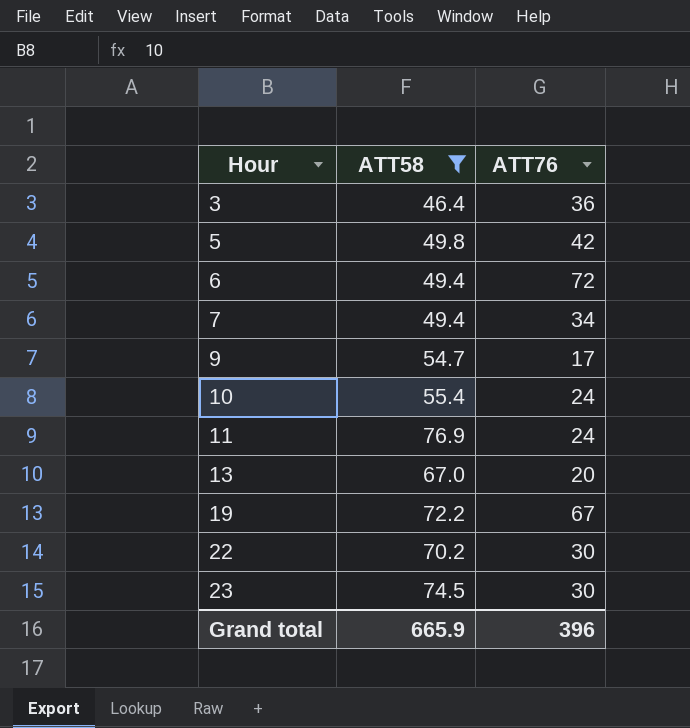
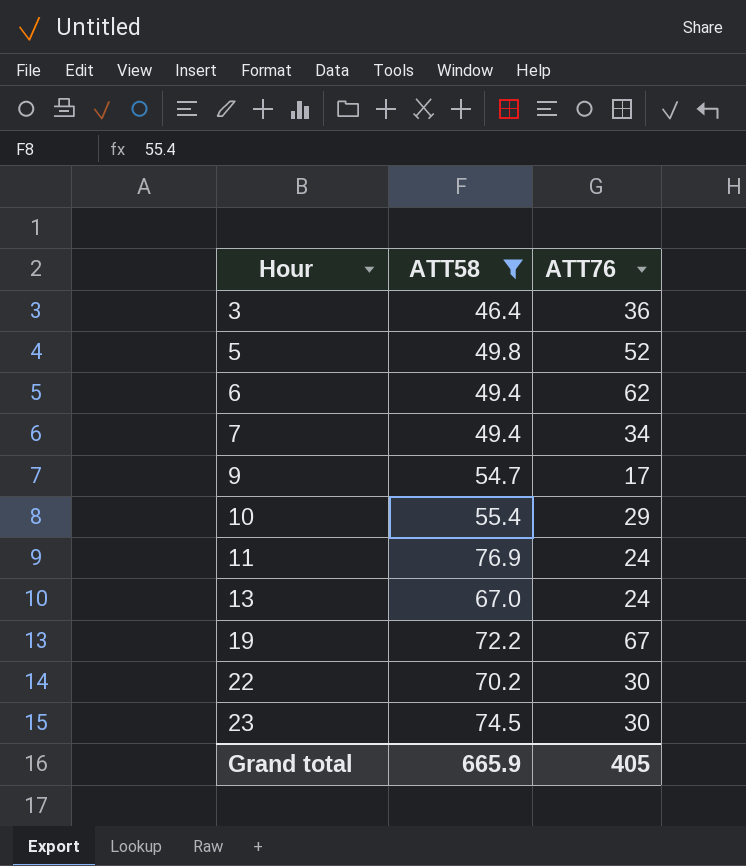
5 | ATT76: 42 -> 52
6 | ATT76: 72 -> 62
10 | ATT76: 24 -> 29
13 | ATT76: 20 -> 24
Grand total | ATT76: 396 -> 405

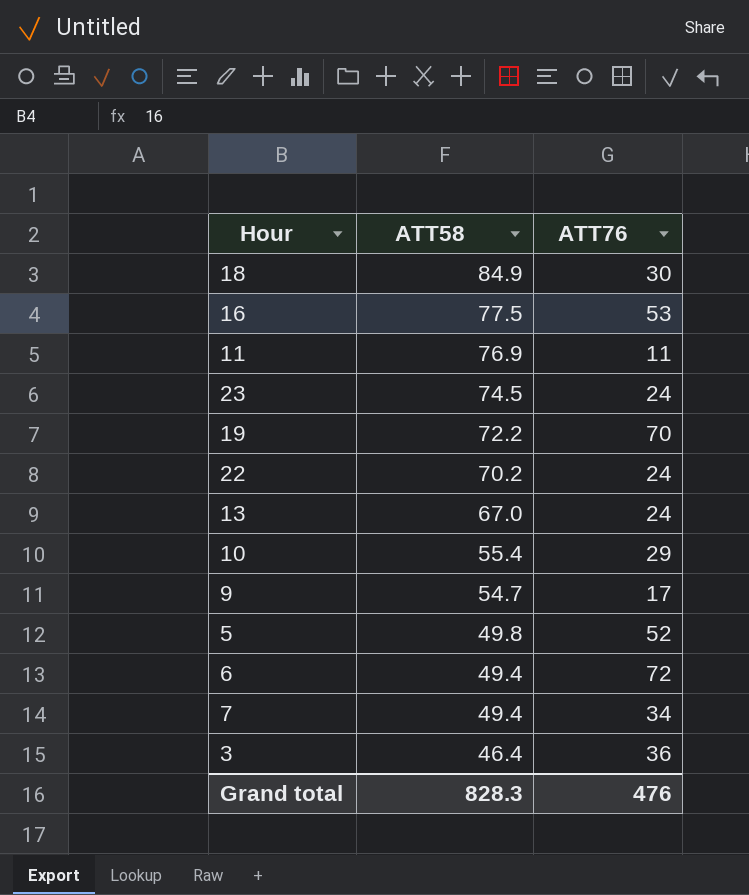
filter: ATT58 <= 76.9 -> none
row order: Hour ascending -> ATT58 descending
11 | ATT76: 24 -> 11
23 | ATT76: 30 -> 24
19 | ATT76: 67 -> 70
22 | ATT76: 30 -> 24
6 | ATT76: 62 -> 72
Grand total | ATT58: 665.9 -> 828.3
Grand total | ATT76: 405 -> 476

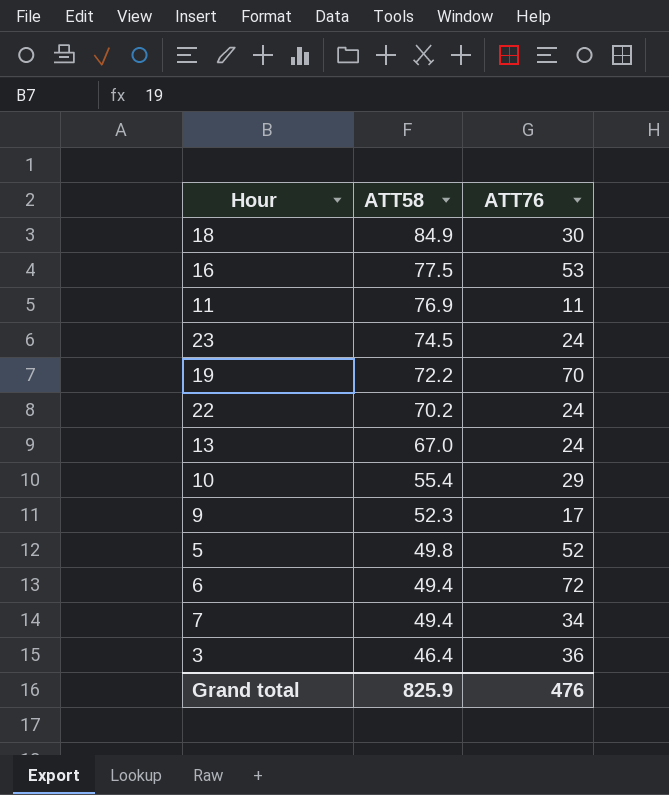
9 | ATT58: 54.7 -> 52.3
Grand total | ATT58: 828.3 -> 825.9

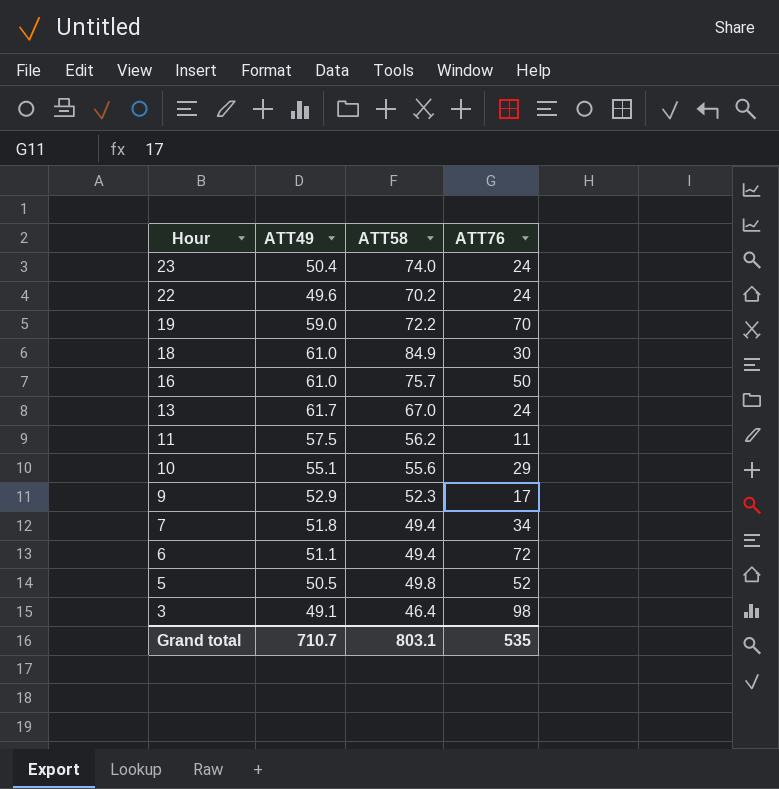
row order: ATT58 descending -> Hour descending
column ATT49 | position: none -> 2
23 | ATT58: 74.5 -> 74.0
16 | ATT58: 77.5 -> 75.7
16 | ATT76: 53 -> 50
11 | ATT58: 76.9 -> 56.2
10 | ATT58: 55.4 -> 55.6
3 | ATT76: 36 -> 98
Grand total | ATT58: 825.9 -> 803.1
Grand total | ATT76: 476 -> 535

